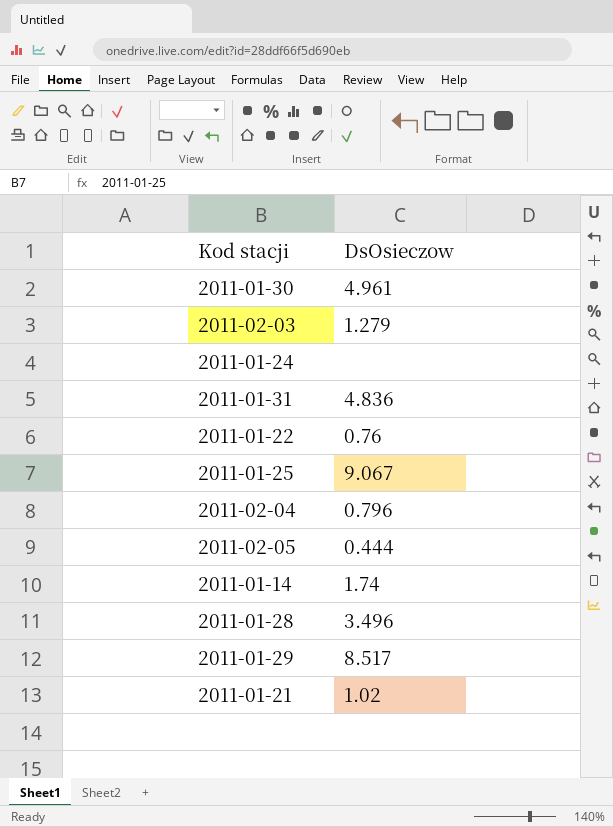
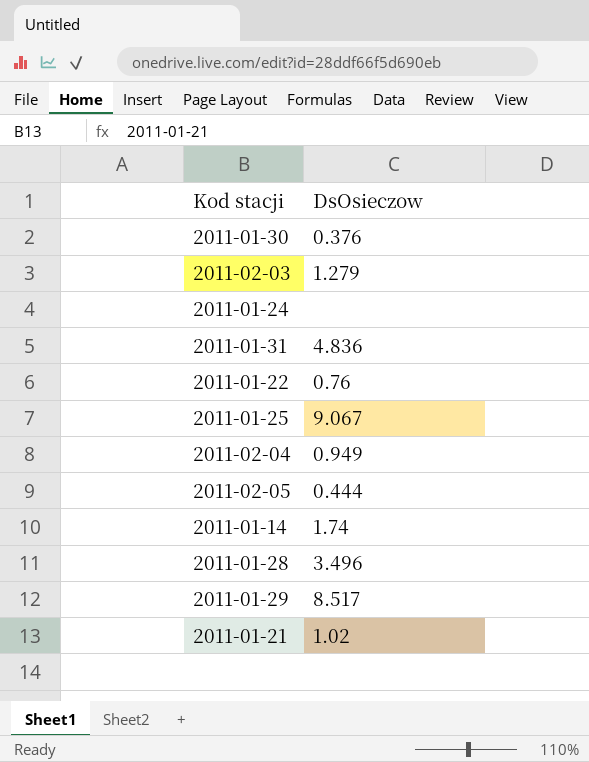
2011-01-30 | DsOsieczow: 4.961 -> 0.376
2011-02-04 | DsOsieczow: 0.796 -> 0.949

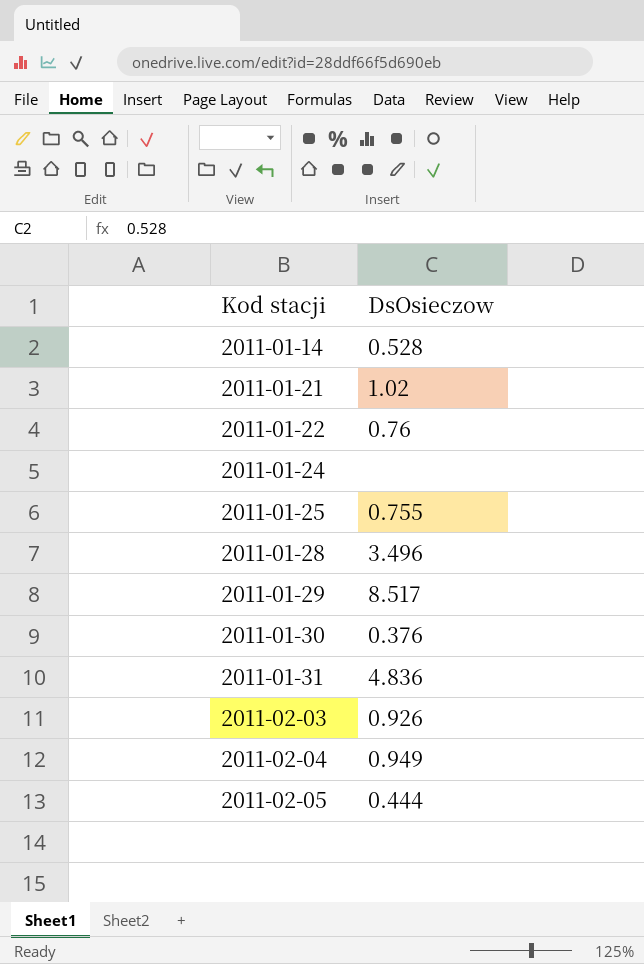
row order: none -> Kod stacji ascending
2011-01-14 | DsOsieczow: 1.74 -> 0.528
2011-01-25 | DsOsieczow: 9.067 -> 0.755
2011-02-03 | DsOsieczow: 1.279 -> 0.926

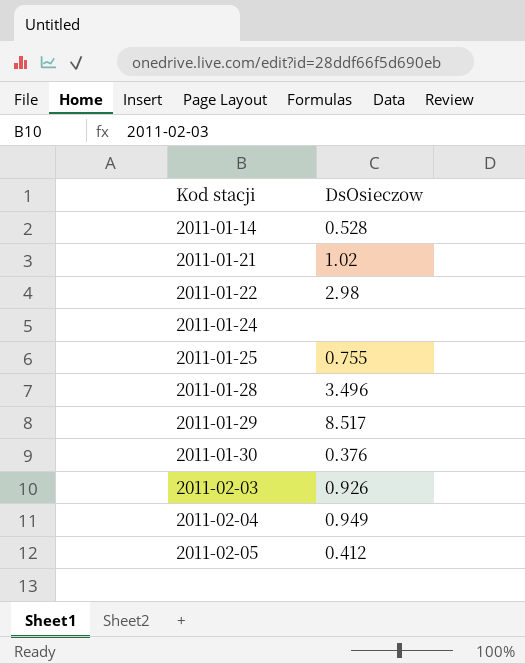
row 2011-01-31: 4.836 -> none
2011-01-22 | DsOsieczow: 0.76 -> 2.98
2011-02-05 | DsOsieczow: 0.444 -> 0.412

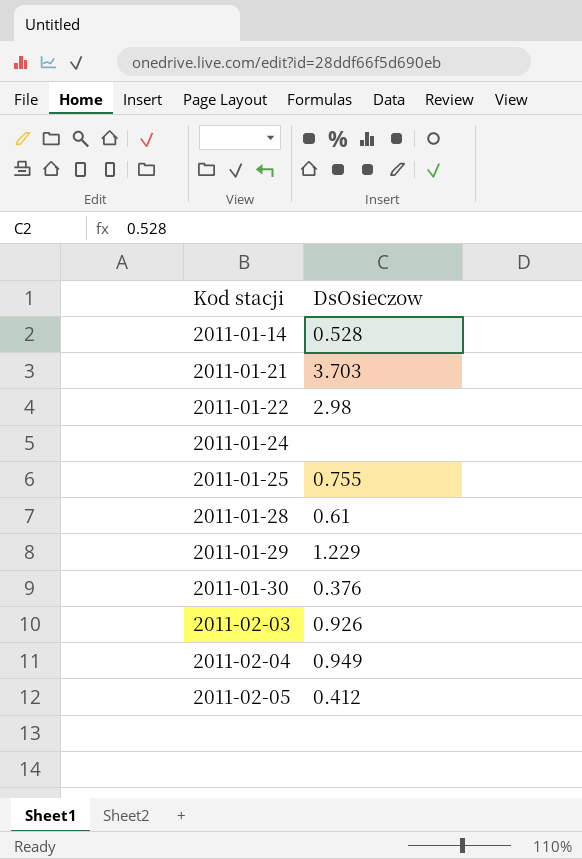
2011-01-21 | DsOsieczow: 1.02 -> 3.703
2011-01-28 | DsOsieczow: 3.496 -> 0.61
2011-01-29 | DsOsieczow: 8.517 -> 1.229

